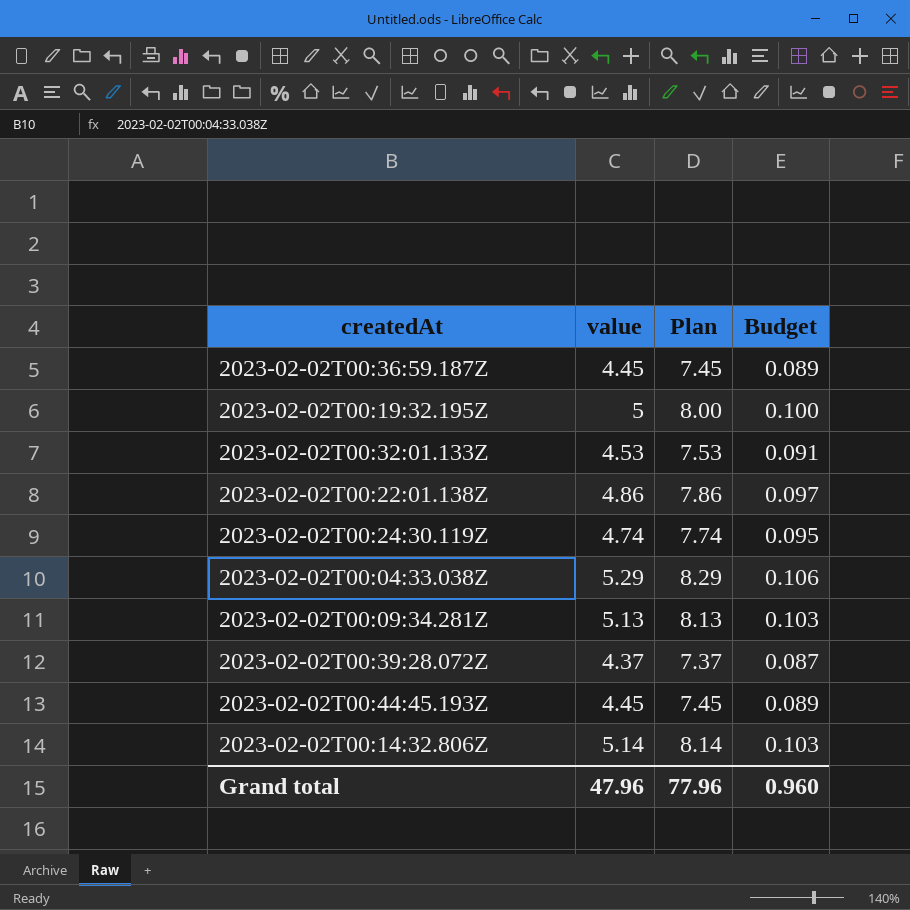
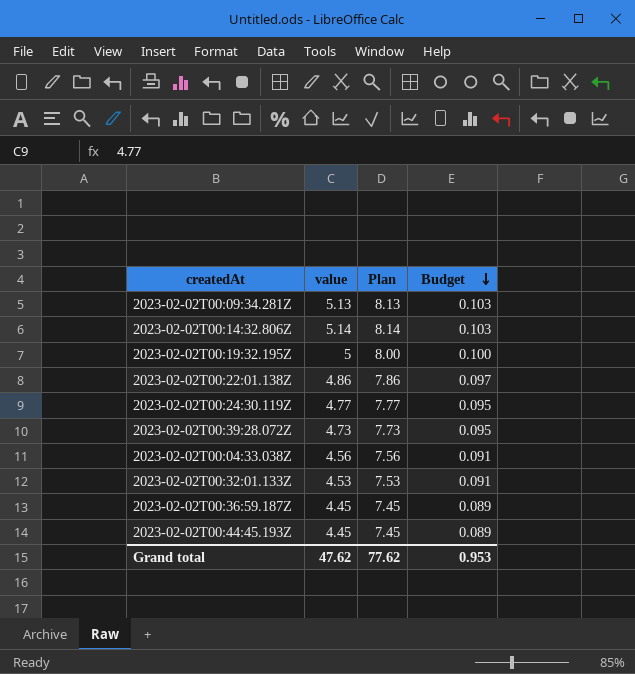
row order: none -> Budget descending
2023-02-02T00:24:30.119Z | value: 4.74 -> 4.77
2023-02-02T00:24:30.119Z | Plan: 7.74 -> 7.77
2023-02-02T00:39:28.072Z | value: 4.37 -> 4.73
2023-02-02T00:39:28.072Z | Plan: 7.37 -> 7.73
2023-02-02T00:39:28.072Z | Budget: 0.087 -> 0.095
2023-02-02T00:04:33.038Z | value: 5.29 -> 4.56
2023-02-02T00:04:33.038Z | Plan: 8.29 -> 7.56
2023-02-02T00:04:33.038Z | Budget: 0.106 -> 0.091
Grand total | value: 47.96 -> 47.62
Grand total | Plan: 77.96 -> 77.62
Grand total | Budget: 0.960 -> 0.953

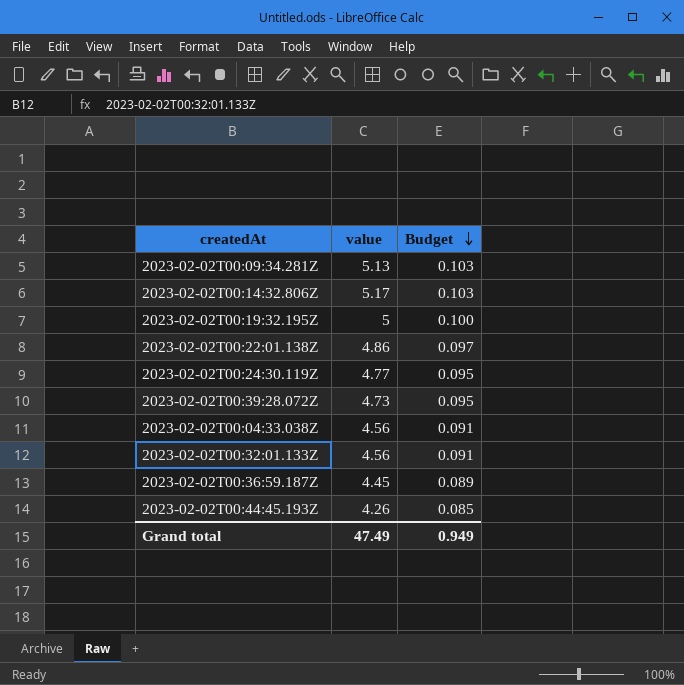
column Plan | formula: [value] + 3 -> none
2023-02-02T00:14:32.806Z | value: 5.14 -> 5.17
2023-02-02T00:32:01.133Z | value: 4.53 -> 4.56
2023-02-02T00:44:45.193Z | value: 4.45 -> 4.26
2023-02-02T00:44:45.193Z | Budget: 0.089 -> 0.085
Grand total | value: 47.62 -> 47.49
Grand total | Budget: 0.953 -> 0.949

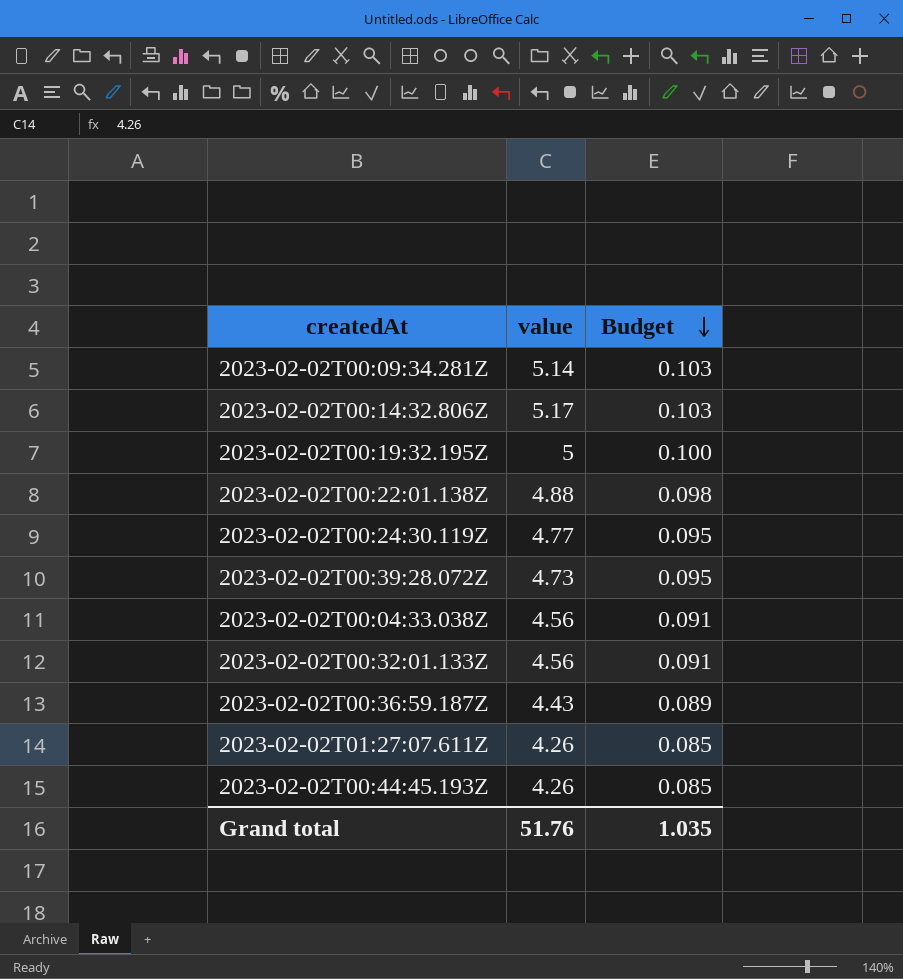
2023-02-02T00:09:34.281Z | value: 5.13 -> 5.14
2023-02-02T00:22:01.138Z | value: 4.86 -> 4.88
2023-02-02T00:22:01.138Z | Budget: 0.097 -> 0.098
2023-02-02T00:36:59.187Z | value: 4.45 -> 4.43
row 2023-02-02T01:27:07.611Z: none -> 4.26 | 0.085
Grand total | value: 47.49 -> 51.76
Grand total | Budget: 0.949 -> 1.035

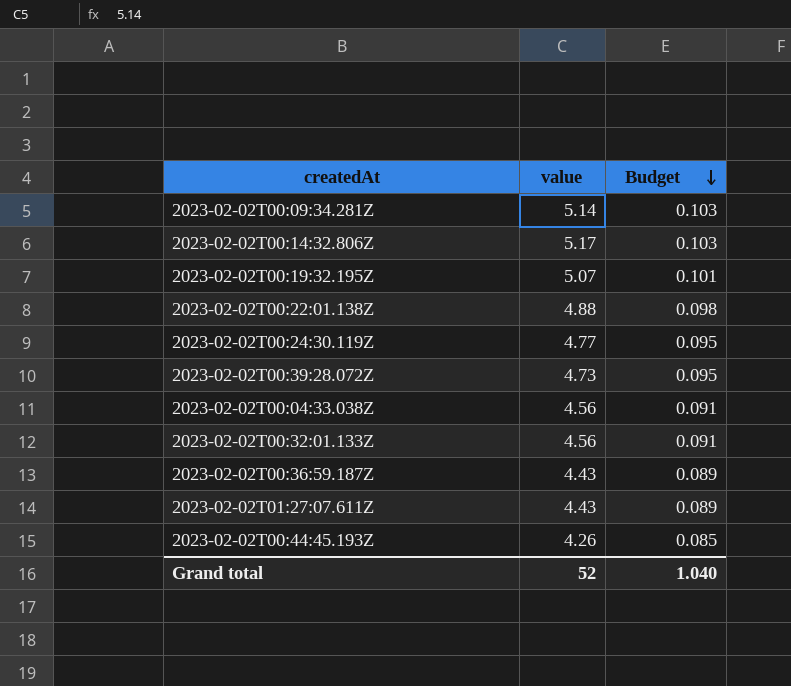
2023-02-02T00:19:32.195Z | value: 5 -> 5.07
2023-02-02T00:19:32.195Z | Budget: 0.100 -> 0.101
2023-02-02T01:27:07.611Z | value: 4.26 -> 4.43
2023-02-02T01:27:07.611Z | Budget: 0.085 -> 0.089
Grand total | value: 51.76 -> 52
Grand total | Budget: 1.035 -> 1.040

